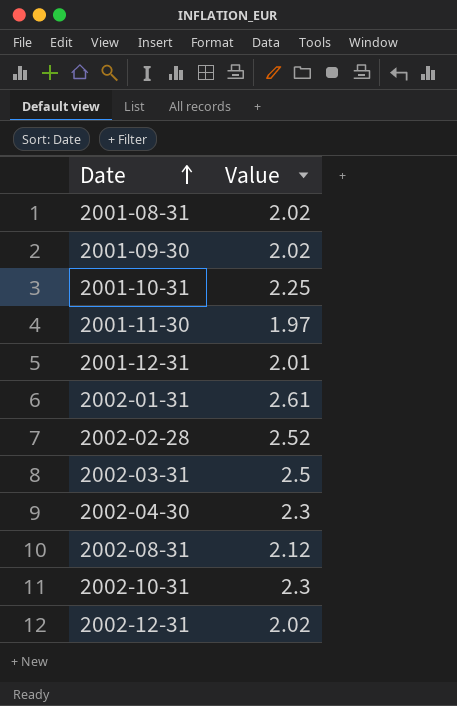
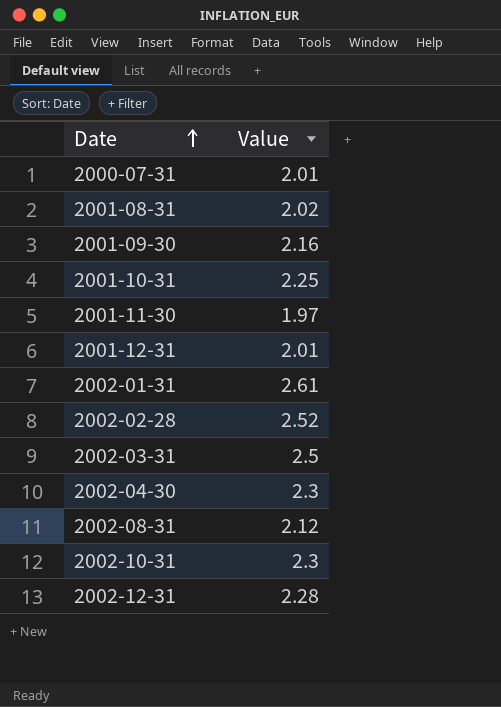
row 2000-07-31: none -> 2.01
2001-09-30 | Value: 2.02 -> 2.16
2002-12-31 | Value: 2.02 -> 2.28

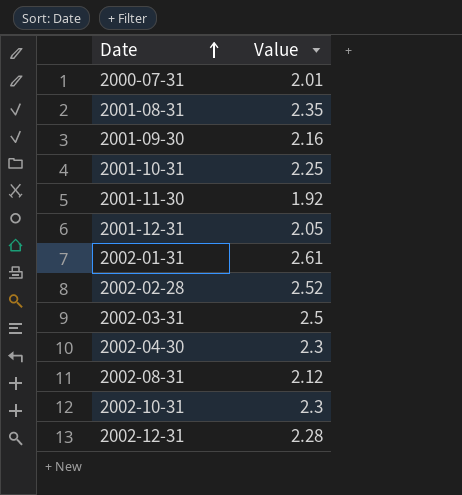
2001-08-31 | Value: 2.02 -> 2.35
2001-11-30 | Value: 1.97 -> 1.92
2001-12-31 | Value: 2.01 -> 2.05

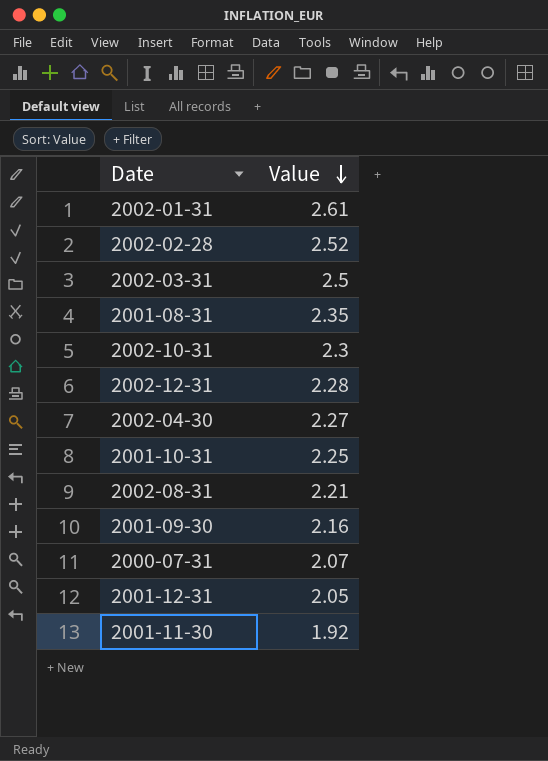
row order: Date ascending -> Value descending
2002-04-30 | Value: 2.3 -> 2.27
2002-08-31 | Value: 2.12 -> 2.21
2000-07-31 | Value: 2.01 -> 2.07

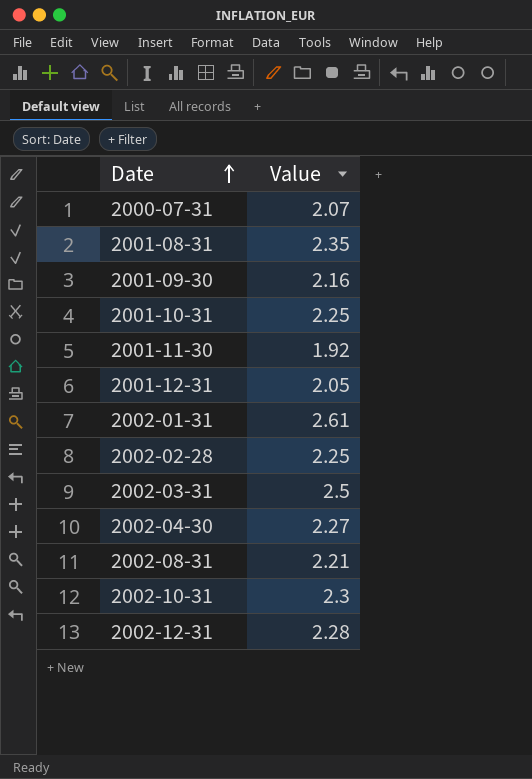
row order: Value descending -> Date ascending
2002-02-28 | Value: 2.52 -> 2.25

